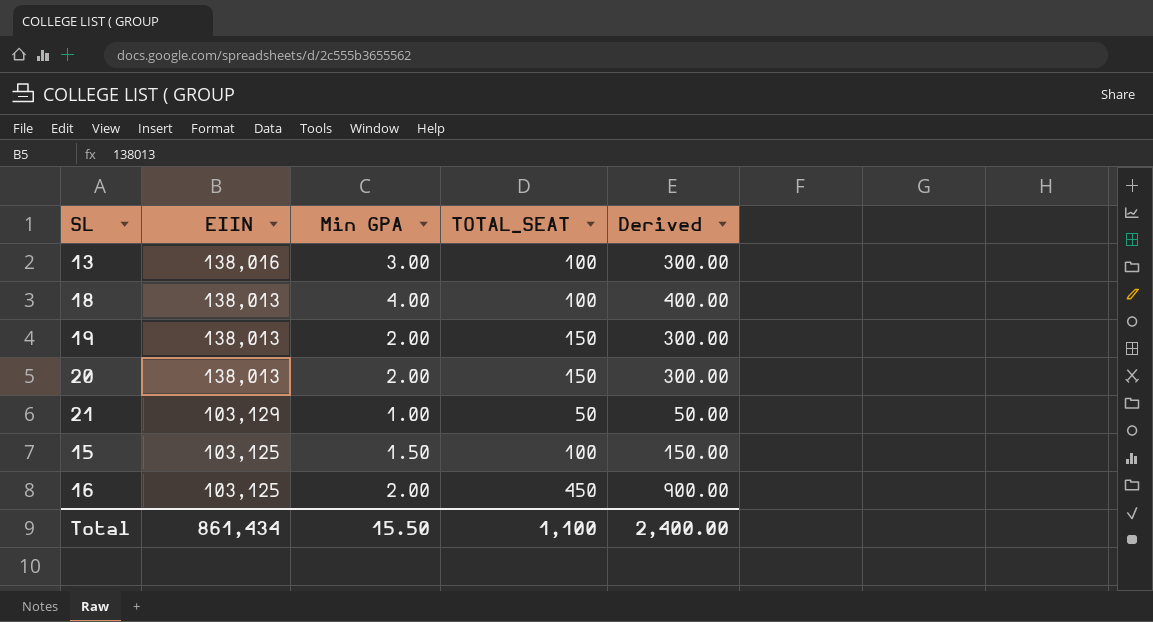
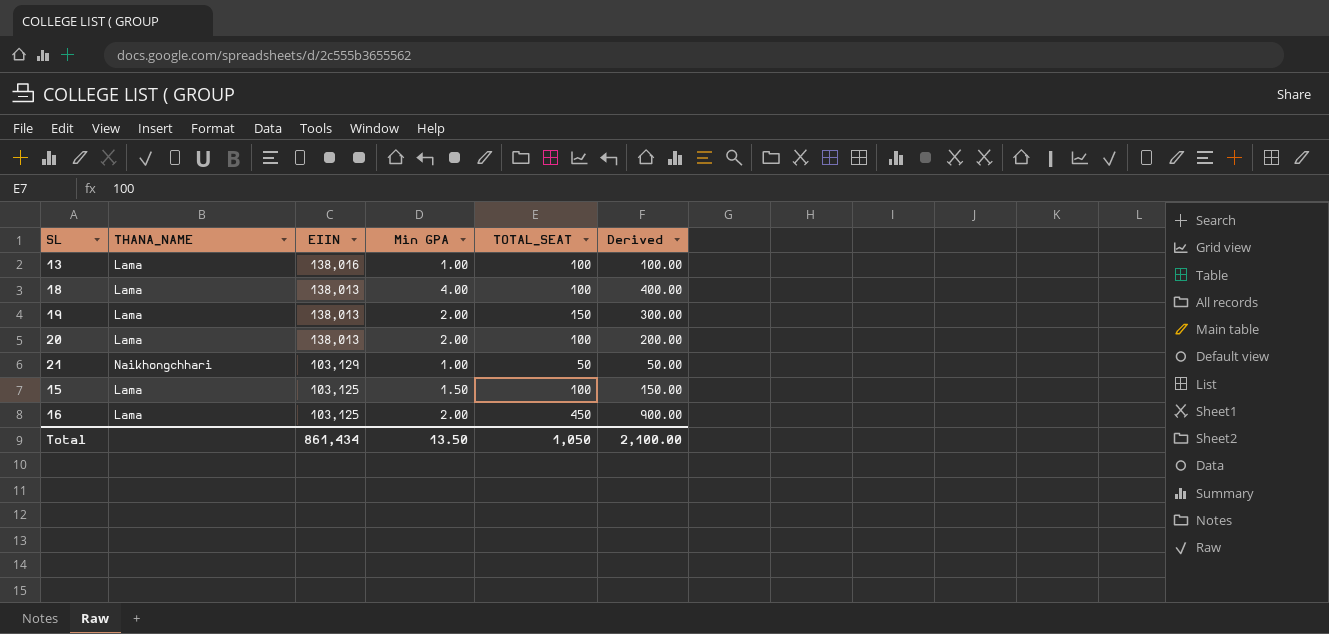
column THANA_NAME | position: none -> 2
13 | Min GPA: 3.00 -> 1.00
13 | Derived: 300.00 -> 100.00
20 | TOTAL_SEAT: 150 -> 100
20 | Derived: 300.00 -> 200.00
Total | Min GPA: 15.50 -> 13.50
Total | TOTAL_SEAT: 1,100 -> 1,050
Total | Derived: 2,400.00 -> 2,100.00

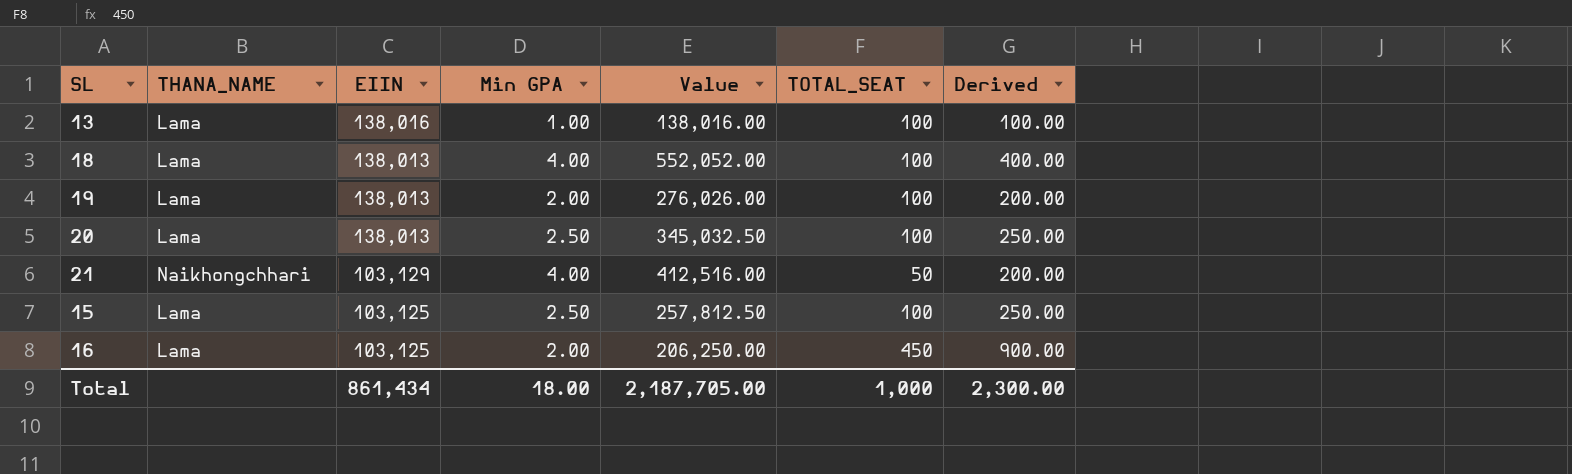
column Value | formula: none -> [EIIN] * [Min GPA]
19 | TOTAL_SEAT: 150 -> 100
19 | Derived: 300.00 -> 200.00
20 | Min GPA: 2.00 -> 2.50
20 | Derived: 200.00 -> 250.00
21 | Min GPA: 1.00 -> 4.00
21 | Derived: 50.00 -> 200.00
15 | Min GPA: 1.50 -> 2.50
15 | Derived: 150.00 -> 250.00
Total | Min GPA: 13.50 -> 18.00
Total | TOTAL_SEAT: 1,050 -> 1,000
Total | Derived: 2,100.00 -> 2,300.00

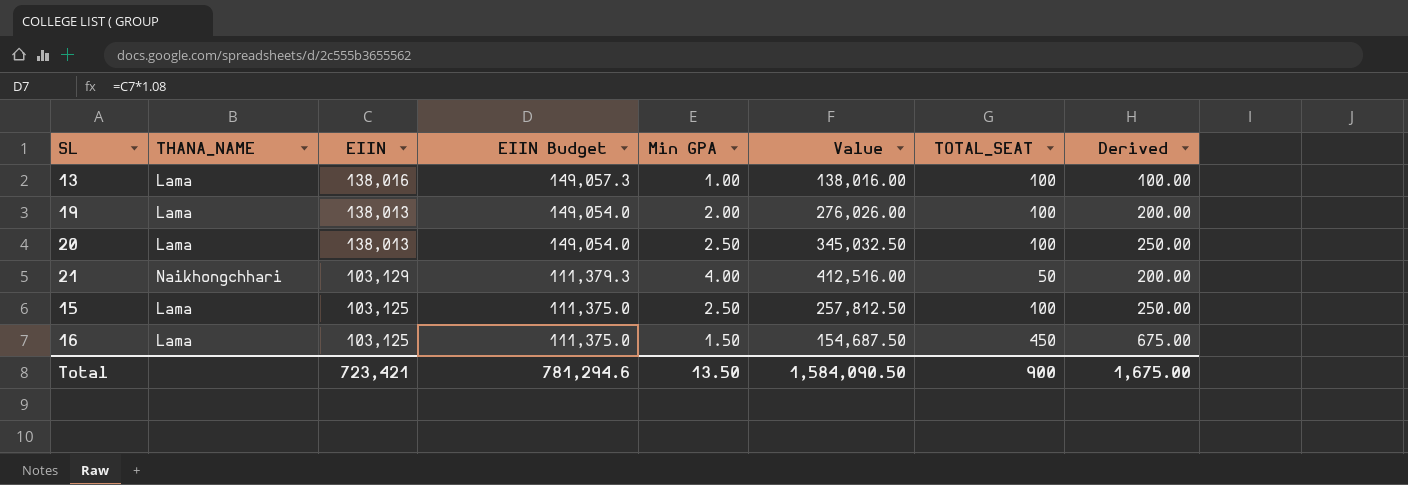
column EIIN Budget | formula: none -> [EIIN] * 1.08
row 18: Lama | 138,013 | 4.00 | 552,052.00 | 100 | 400.00 -> none
16 | Min GPA: 2.00 -> 1.50
16 | Value: 206,250.00 -> 154,687.50
16 | Derived: 900.00 -> 675.00
Total | EIIN: 861,434 -> 723,421
Total | Min GPA: 18.00 -> 13.50
Total | Value: 2,187,705.00 -> 1,584,090.50
Total | TOTAL_SEAT: 1,000 -> 900
Total | Derived: 2,300.00 -> 1,675.00

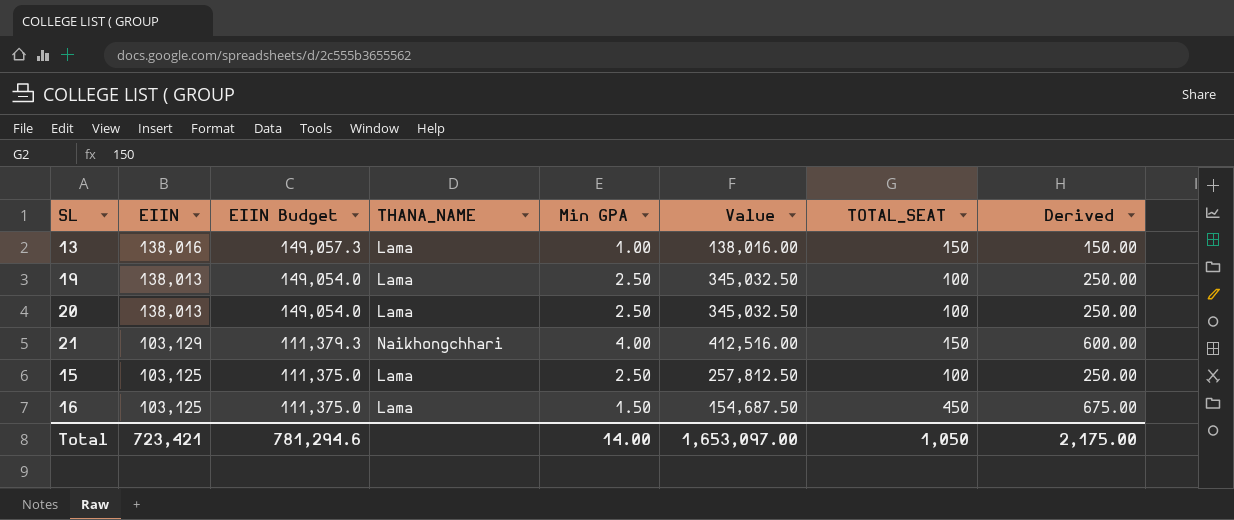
column THANA_NAME | position: 2 -> 4
13 | TOTAL_SEAT: 100 -> 150
13 | Derived: 100.00 -> 150.00
19 | Min GPA: 2.00 -> 2.50
19 | Value: 276,026.00 -> 345,032.50
19 | Derived: 200.00 -> 250.00
21 | TOTAL_SEAT: 50 -> 150
21 | Derived: 200.00 -> 600.00
Total | Min GPA: 13.50 -> 14.00
Total | Value: 1,584,090.50 -> 1,653,097.00
Total | TOTAL_SEAT: 900 -> 1,050
Total | Derived: 1,675.00 -> 2,175.00

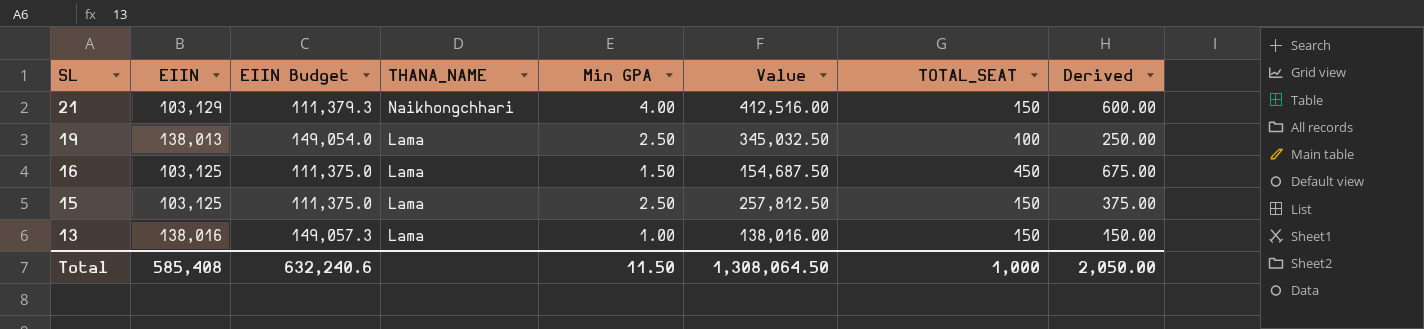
row order: EIIN descending -> SL descending
row 20: 138,013 | 149,054.0 | Lama | 2.50 | 345,032.50 | 100 | 250.00 -> none
15 | TOTAL_SEAT: 100 -> 150
15 | Derived: 250.00 -> 375.00
Total | EIIN: 723,421 -> 585,408
Total | EIIN Budget: 781,294.6 -> 632,240.6
Total | Min GPA: 14.00 -> 11.50
Total | Value: 1,653,097.00 -> 1,308,064.50
Total | TOTAL_SEAT: 1,050 -> 1,000
Total | Derived: 2,175.00 -> 2,050.00

